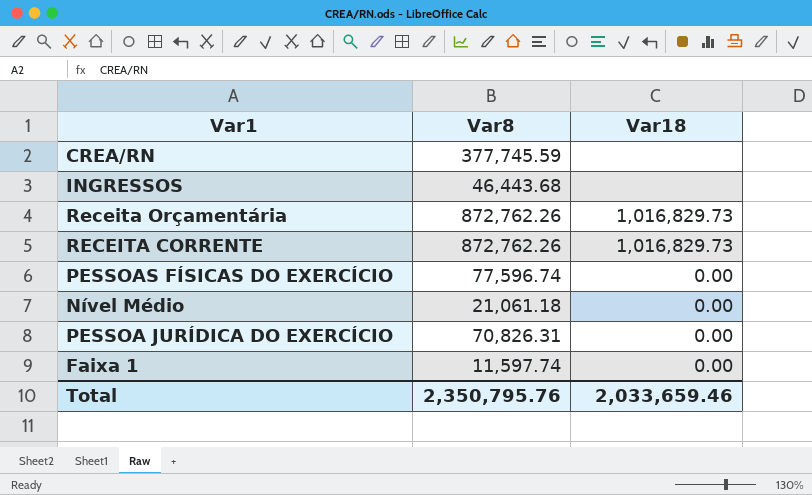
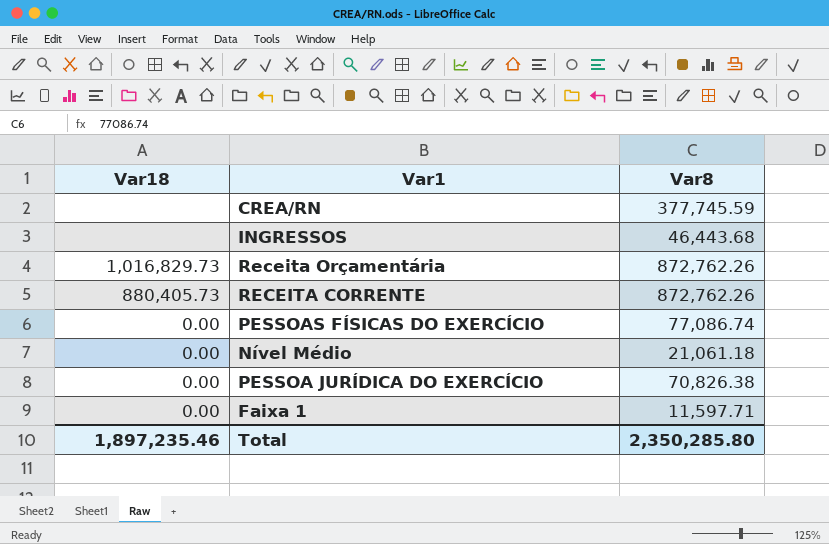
column Var18 | position: 3 -> 1
RECEITA CORRENTE | Var18: 1,016,829.73 -> 880,405.73
PESSOAS FÍSICAS DO EXERCÍCIO | Var8: 77,596.74 -> 77,086.74
PESSOA JURÍDICA DO EXERCÍCIO | Var8: 70,826.31 -> 70,826.38
Faixa 1 | Var8: 11,597.74 -> 11,597.71
Total | Var18: 2,033,659.46 -> 1,897,235.46
Total | Var8: 2,350,795.76 -> 2,350,285.80

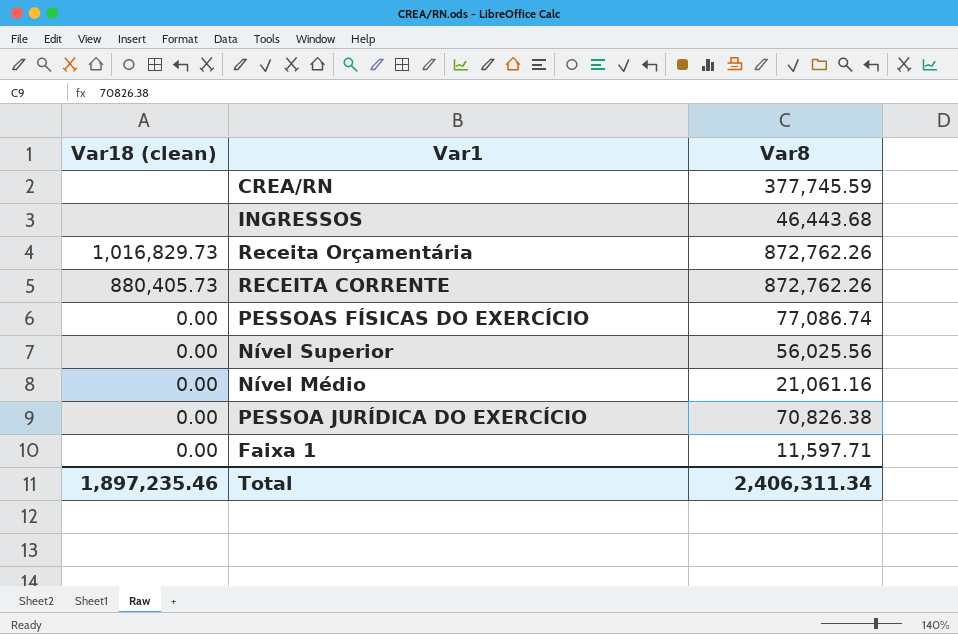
column name: Var18 -> Var18 (clean)
row Nível Superior: none -> 0.00 | 56,025.56
Nível Médio | Var8: 21,061.18 -> 21,061.16
Total | Var8: 2,350,285.80 -> 2,406,311.34

